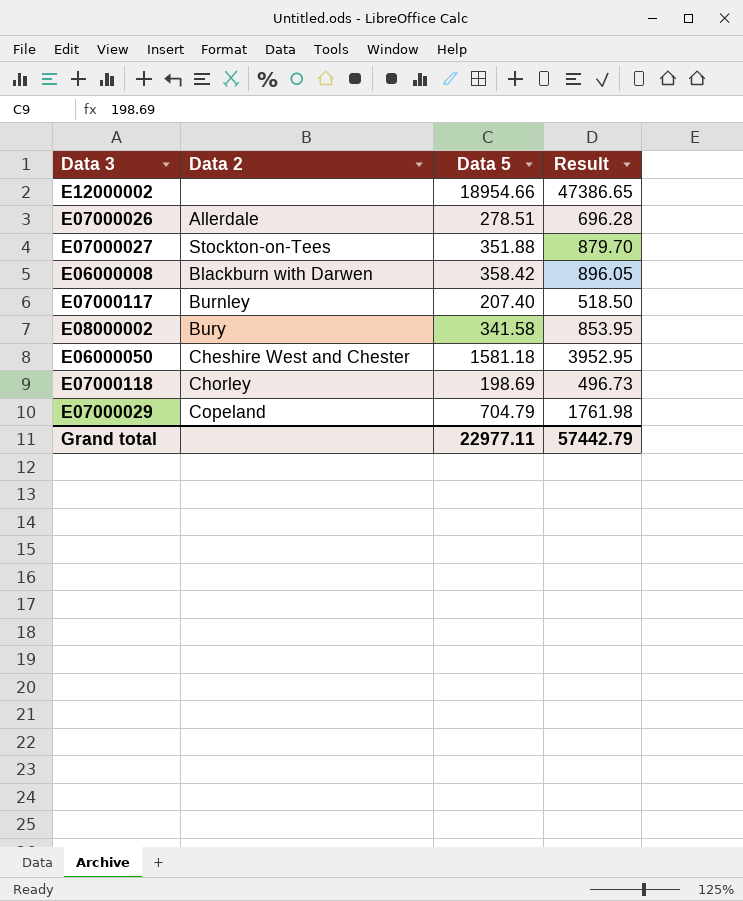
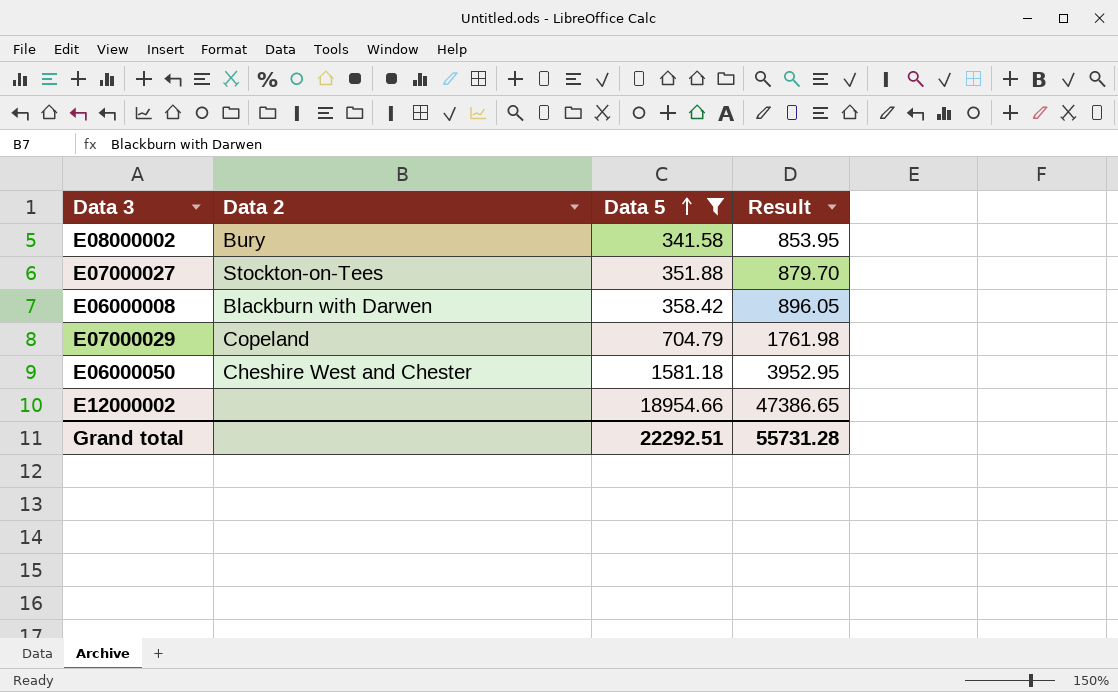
filter: none -> Data 5 >= 341.58
row order: none -> Data 5 ascending
Grand total | Data 5: 22977.11 -> 22292.51
Grand total | Result: 57442.79 -> 55731.28

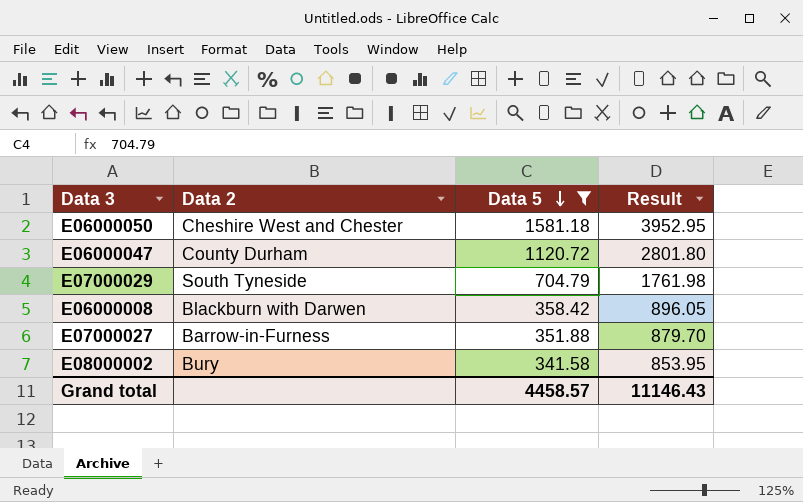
row order: Data 5 ascending -> Data 5 descending
row E12000002: none | 18954.66 | 47386.65 -> none
row E06000047: none -> County Durham | 1120.72 | 2801.80
E07000029 | Data 2: Copeland -> South Tyneside
E07000027 | Data 2: Stockton-on-Tees -> Barrow-in-Furness
Grand total | Data 5: 22292.51 -> 4458.57
Grand total | Result: 55731.28 -> 11146.43

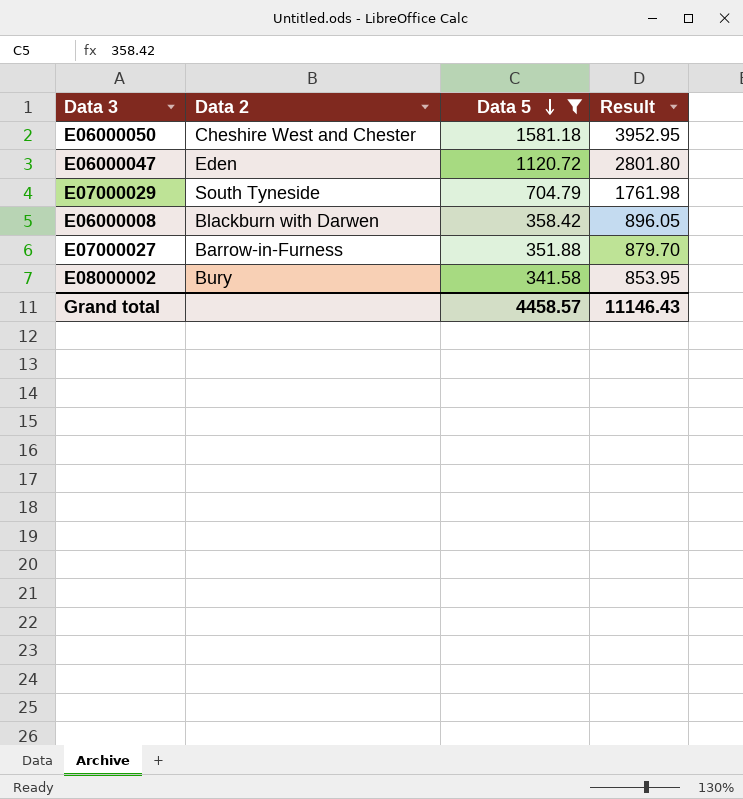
E06000047 | Data 2: County Durham -> Eden

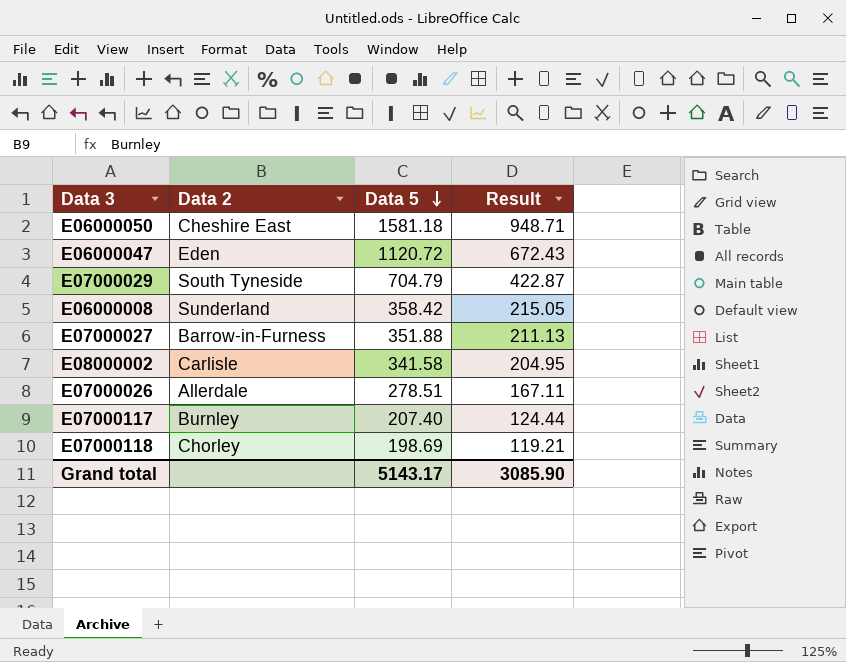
filter: Data 5 >= 341.58 -> none
column Result | formula: [Data 5] * 2.5 -> [Data 5] * 0.6
E06000050 | Data 2: Cheshire West and Chester -> Cheshire East
E06000008 | Data 2: Blackburn with Darwen -> Sunderland
E08000002 | Data 2: Bury -> Carlisle
Grand total | Data 5: 4458.57 -> 5143.17
Grand total | Result: 11146.43 -> 3085.90

